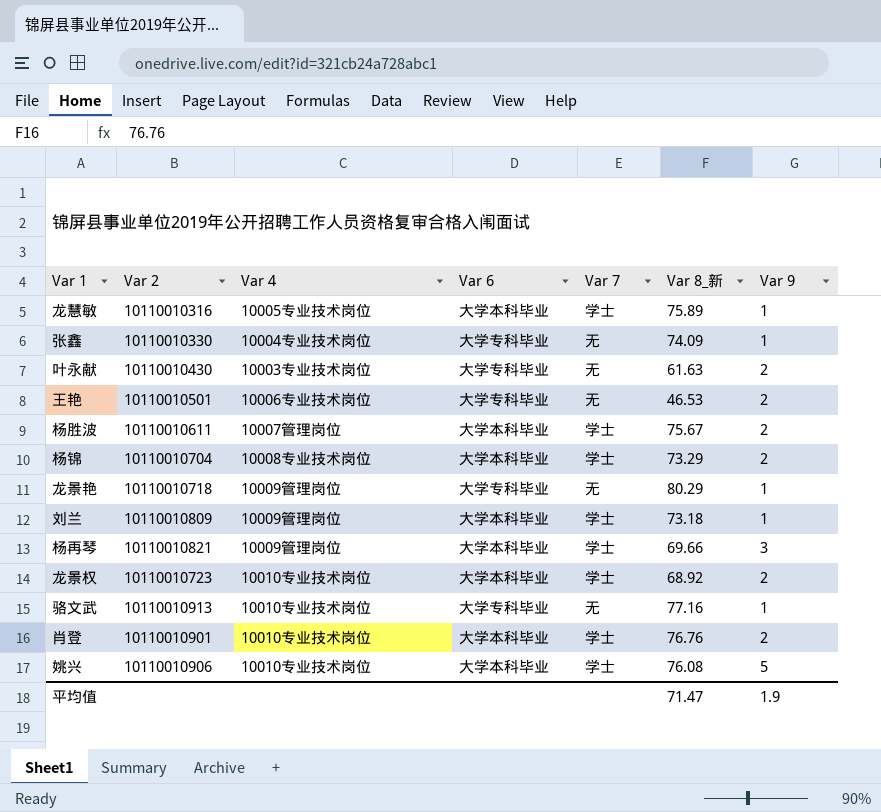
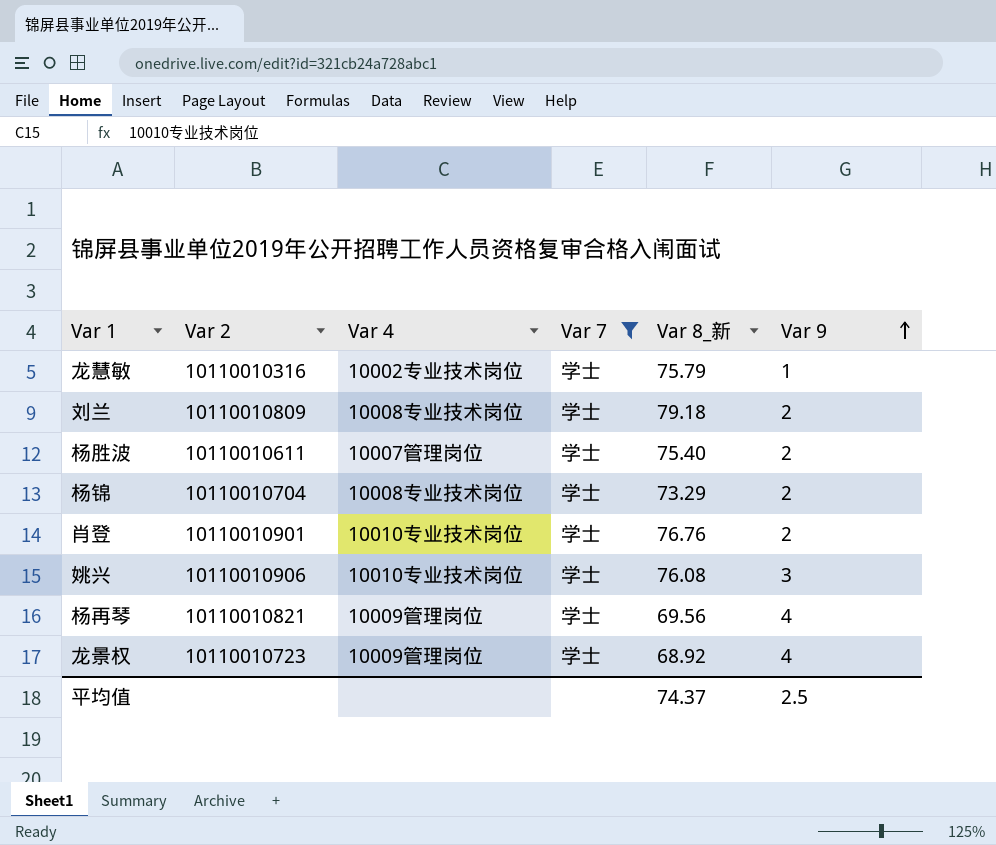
filter: none -> Var 7 = 学士
row order: none -> Var 9 ascending
column Var 6 | position: 4 -> none
龙慧敏 | Var 4: 10005专业技术岗位 -> 10002专业技术岗位
龙慧敏 | Var 8_新: 75.89 -> 75.79
刘兰 | Var 4: 10009管理岗位 -> 10008专业技术岗位
刘兰 | Var 8_新: 73.18 -> 79.18
刘兰 | Var 9: 1 -> 2
杨胜波 | Var 8_新: 75.67 -> 75.40
姚兴 | Var 9: 5 -> 3
杨再琴 | Var 8_新: 69.66 -> 69.56
杨再琴 | Var 9: 3 -> 4
龙景权 | Var 4: 10010专业技术岗位 -> 10009管理岗位
龙景权 | Var 9: 2 -> 4
平均值 | Var 8_新: 71.47 -> 74.37
平均值 | Var 9: 1.9 -> 2.5

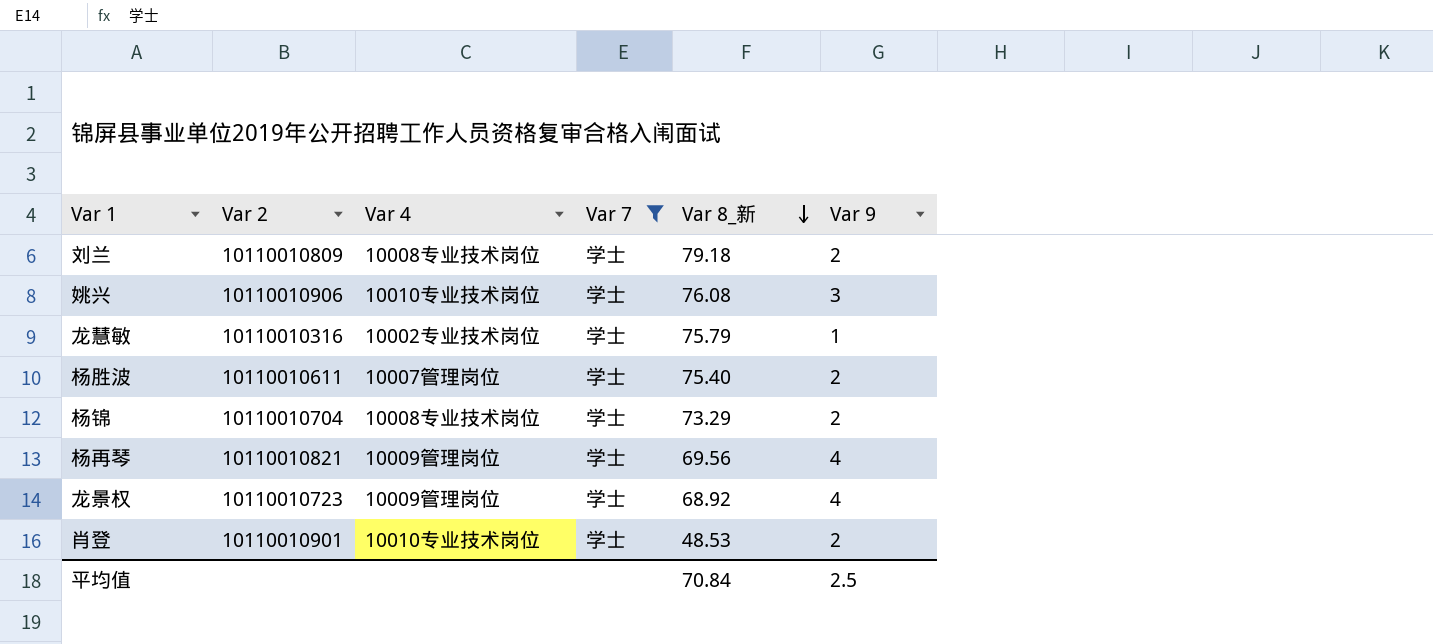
row order: Var 9 ascending -> Var 8_新 descending
肖登 | Var 8_新: 76.76 -> 48.53
平均值 | Var 8_新: 74.37 -> 70.84

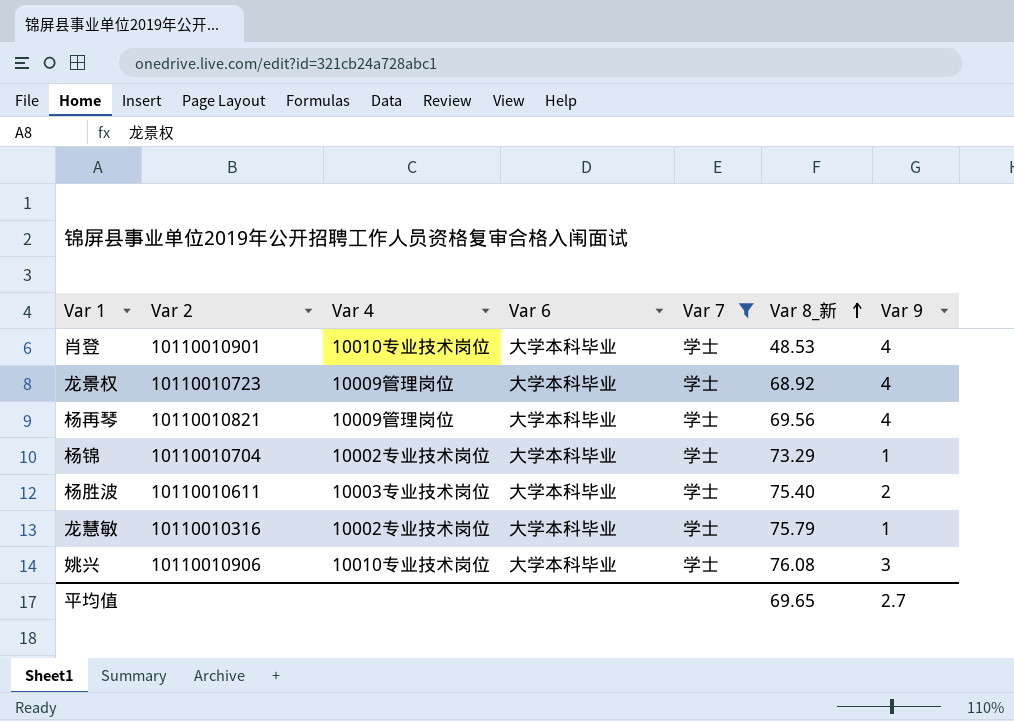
row order: Var 8_新 descending -> Var 8_新 ascending
column Var 6 | position: none -> 4
row 刘兰: 10110010809 | 10008专业技术岗位 | 学士 | 79.18 | 2 -> none
肖登 | Var 9: 2 -> 4
杨锦 | Var 4: 10008专业技术岗位 -> 10002专业技术岗位
杨锦 | Var 9: 2 -> 1
杨胜波 | Var 4: 10007管理岗位 -> 10003专业技术岗位
平均值 | Var 8_新: 70.84 -> 69.65
平均值 | Var 9: 2.5 -> 2.7

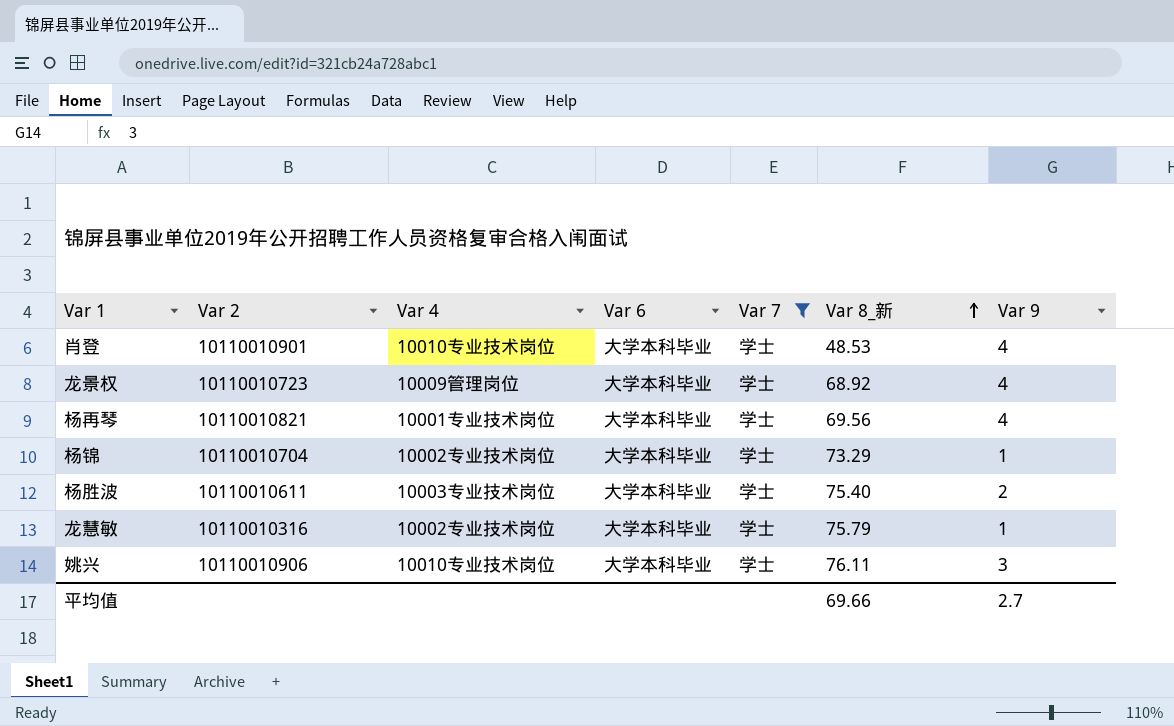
杨再琴 | Var 4: 10009管理岗位 -> 10001专业技术岗位
姚兴 | Var 8_新: 76.08 -> 76.11
平均值 | Var 8_新: 69.65 -> 69.66

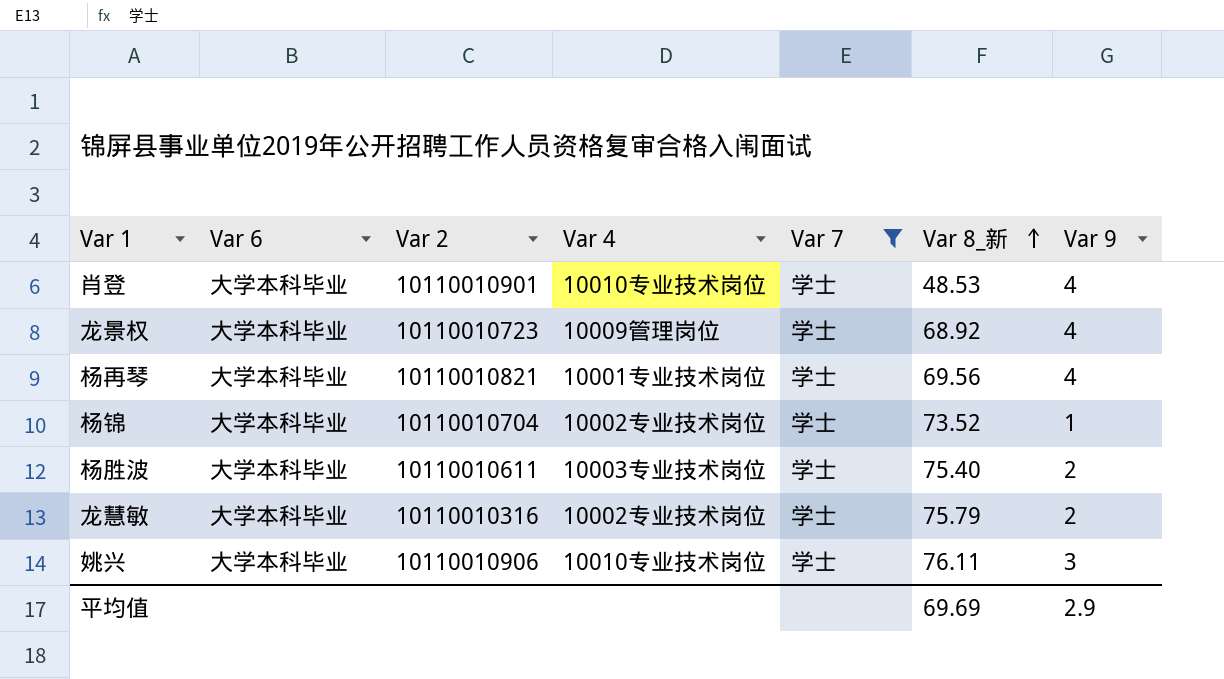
column Var 6 | position: 4 -> 2
杨锦 | Var 8_新: 73.29 -> 73.52
龙慧敏 | Var 9: 1 -> 2
平均值 | Var 8_新: 69.66 -> 69.69
平均值 | Var 9: 2.7 -> 2.9

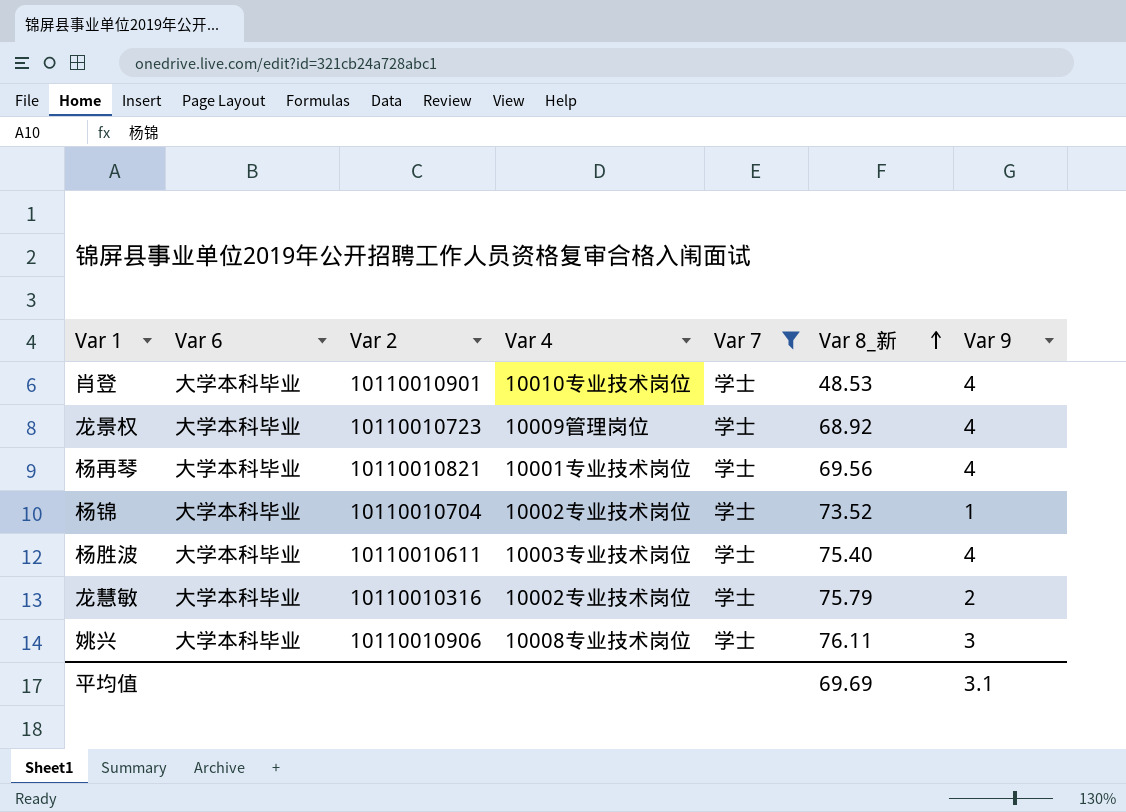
杨胜波 | Var 9: 2 -> 4
姚兴 | Var 4: 10010专业技术岗位 -> 10008专业技术岗位
平均值 | Var 9: 2.9 -> 3.1

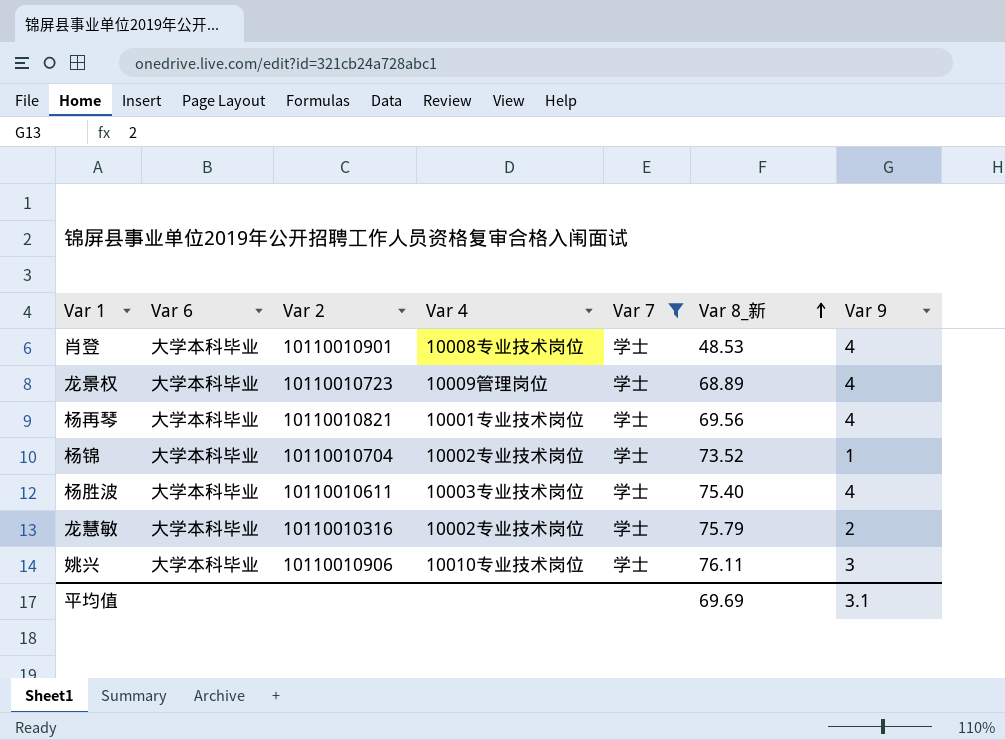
肖登 | Var 4: 10010专业技术岗位 -> 10008专业技术岗位
龙景权 | Var 8_新: 68.92 -> 68.89
姚兴 | Var 4: 10008专业技术岗位 -> 10010专业技术岗位

